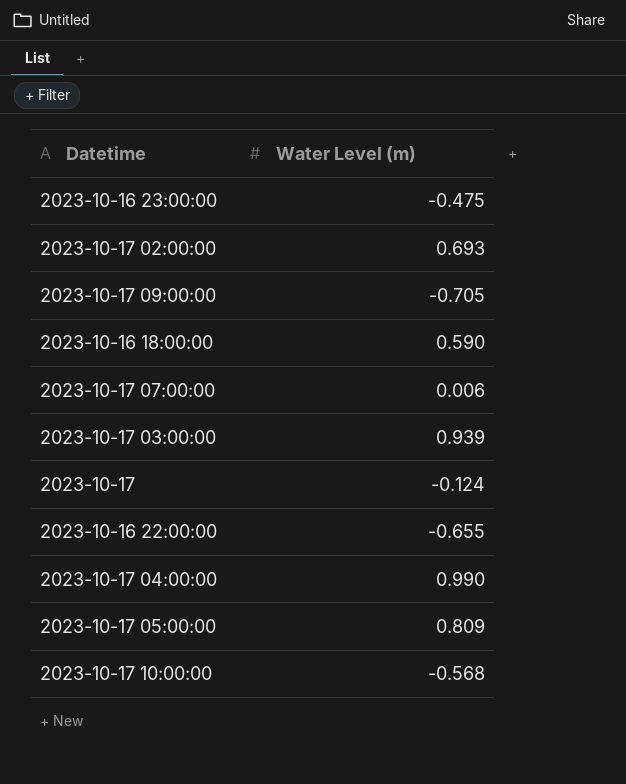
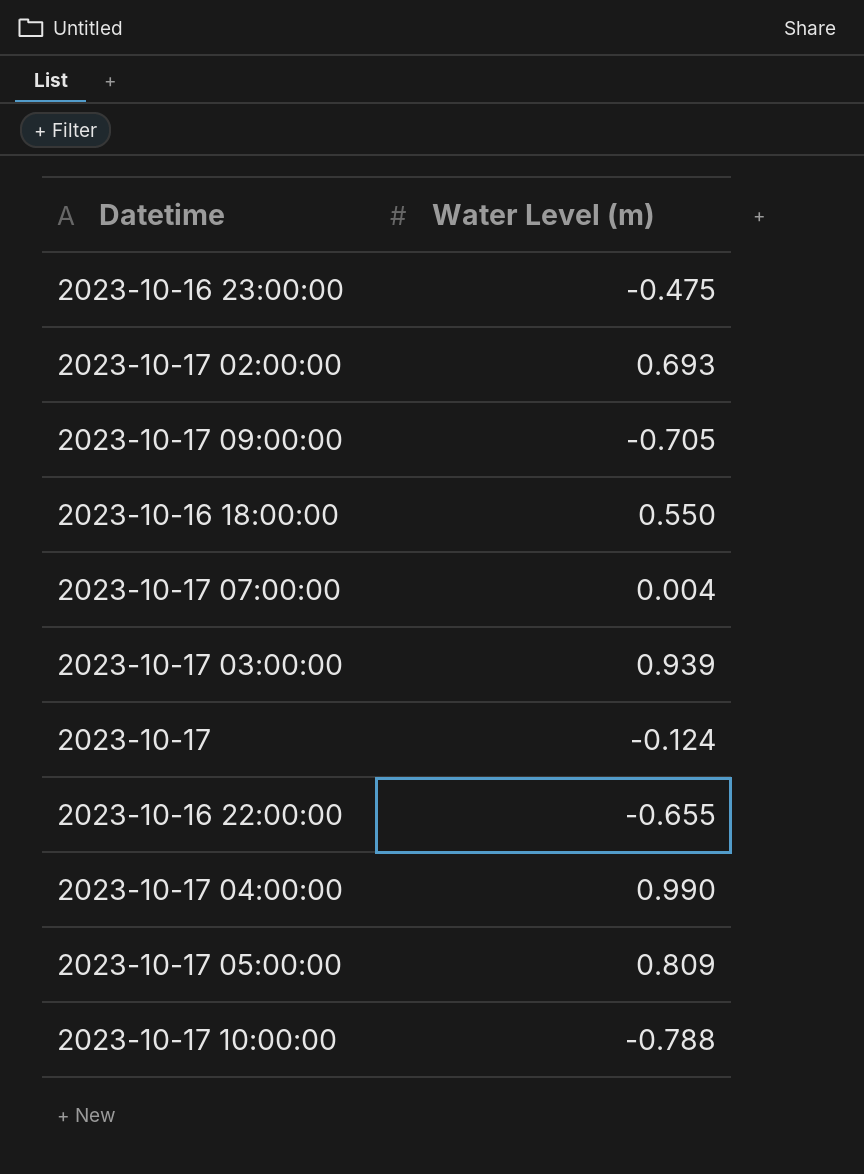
2023-10-16 18:00:00 | Water Level (m): 0.590 -> 0.550
2023-10-17 07:00:00 | Water Level (m): 0.006 -> 0.004
2023-10-17 10:00:00 | Water Level (m): -0.568 -> -0.788

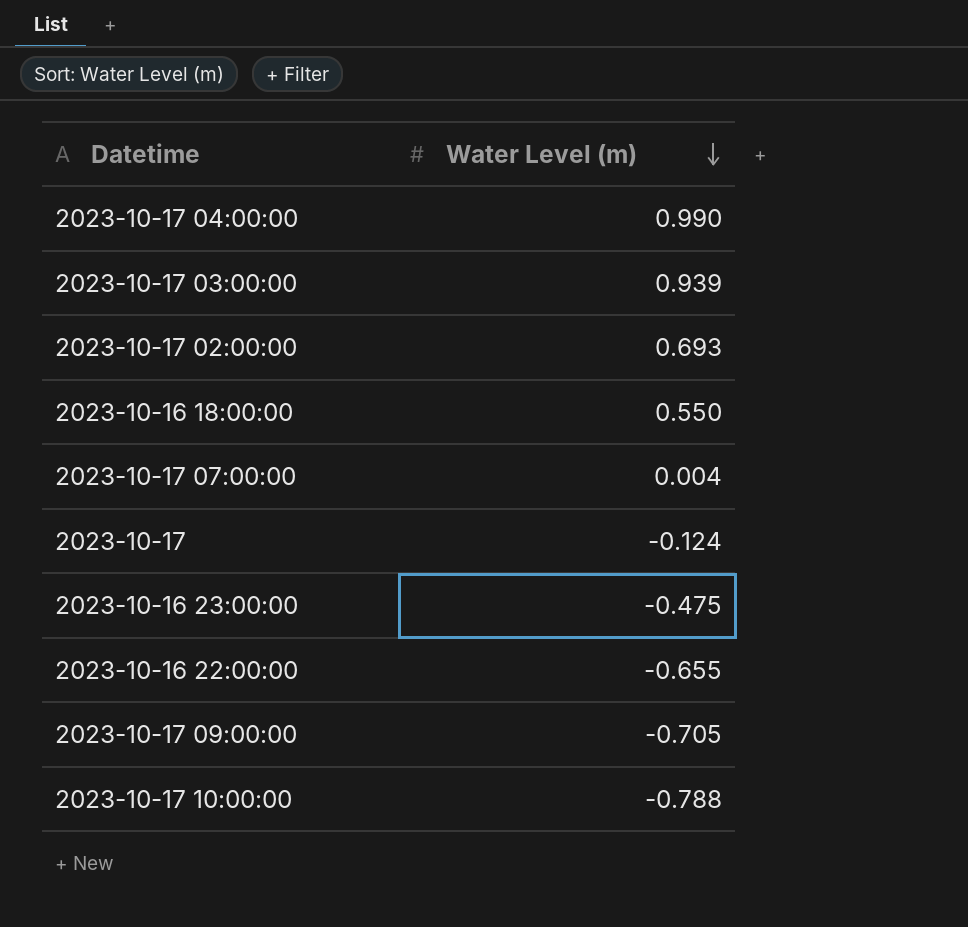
row order: none -> Water Level (m) descending
row 2023-10-17 05:00:00: 0.809 -> none

